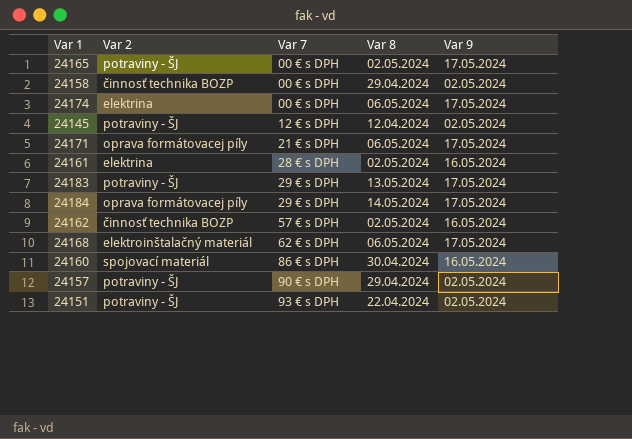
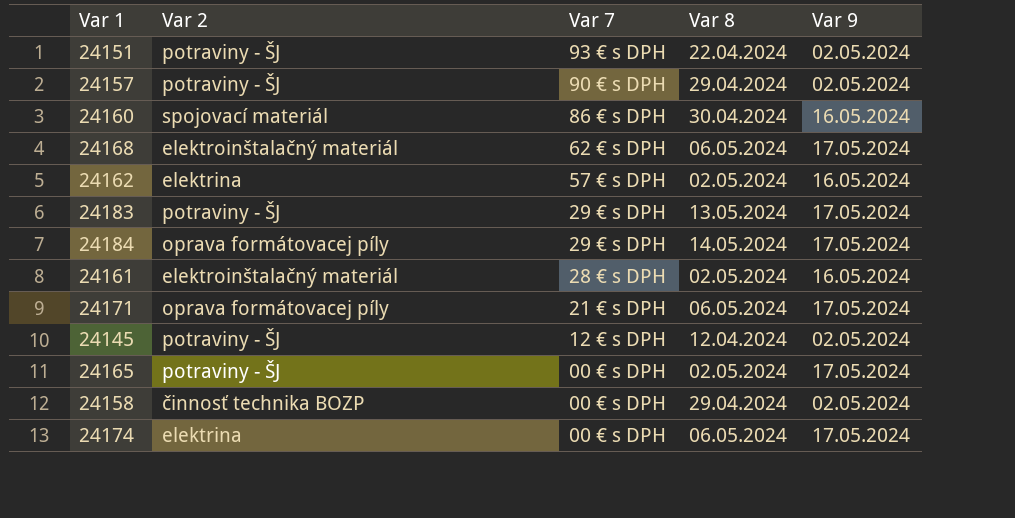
row order: Var 7 ascending -> Var 7 descending
24162 | Var 2: činnosť technika BOZP -> elektrina
24161 | Var 2: elektrina -> elektroinštalačný materiál

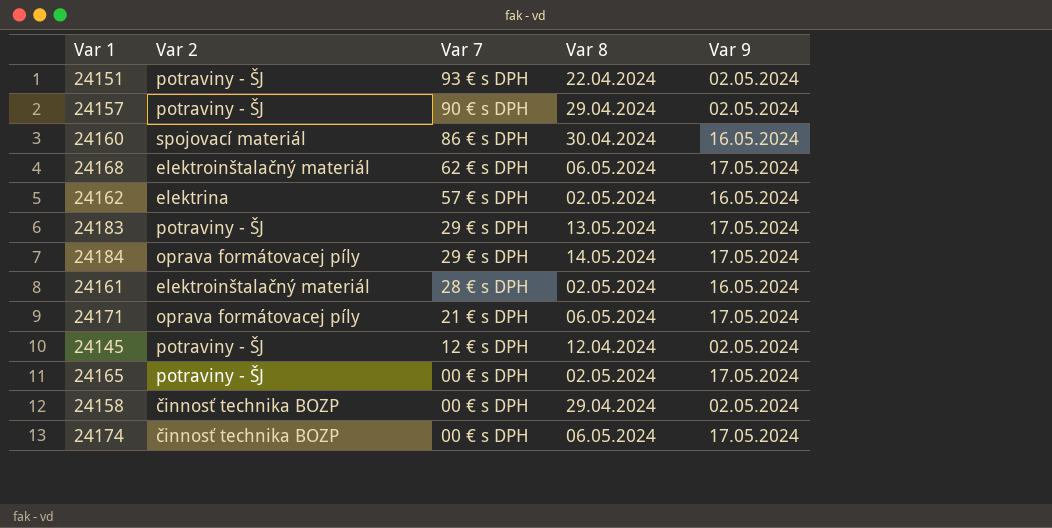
24174 | Var 2: elektrina -> činnosť technika BOZP

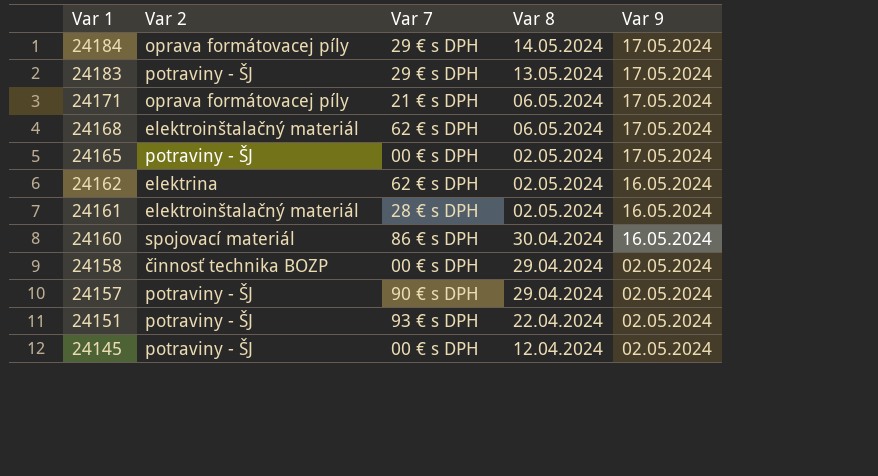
row order: Var 7 descending -> Var 1 descending
row 24174: činnosť technika BOZP | 00 € s DPH | 06.05.2024 | 17.05.2024 -> none
24162 | Var 7: 57 € s DPH -> 62 € s DPH
24145 | Var 7: 12 € s DPH -> 00 € s DPH

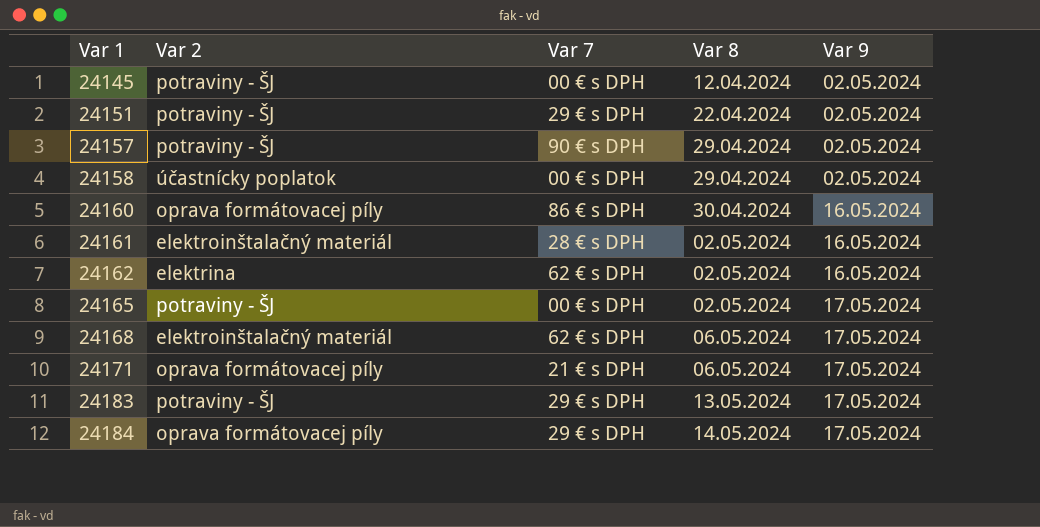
row order: Var 1 descending -> Var 1 ascending
24151 | Var 7: 93 € s DPH -> 29 € s DPH
24158 | Var 2: činnosť technika BOZP -> účastnícky poplatok
24160 | Var 2: spojovací materiál -> oprava formátovacej píly

